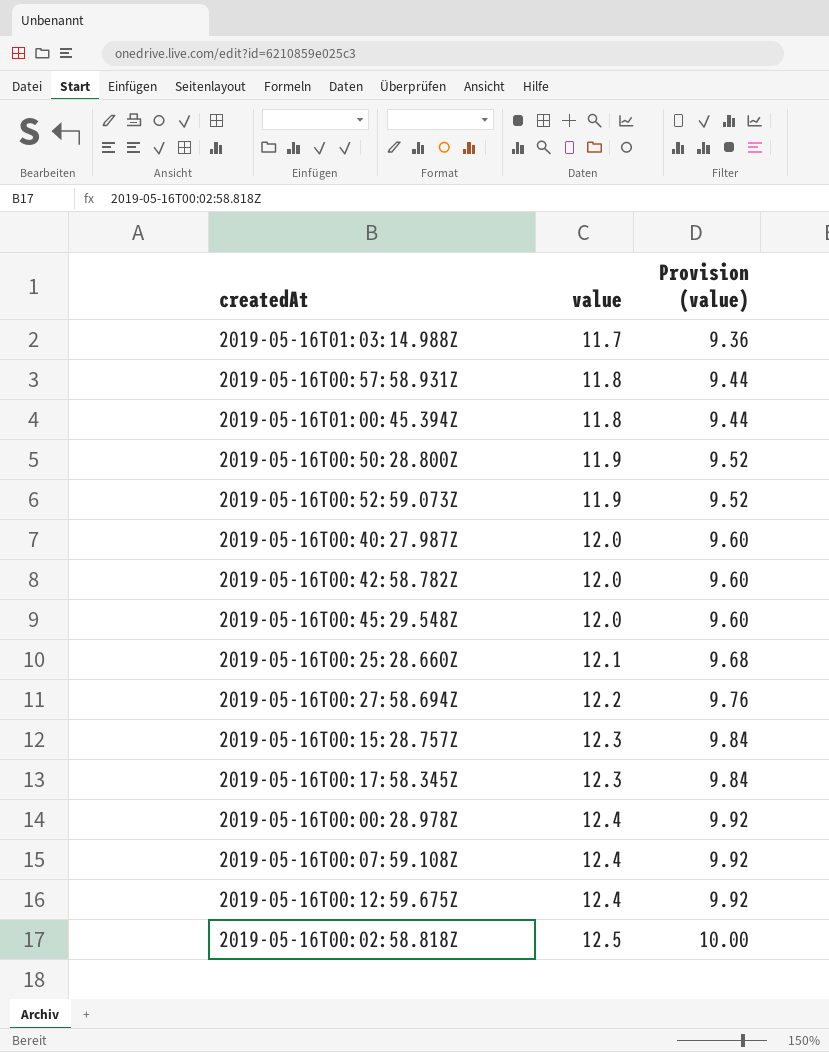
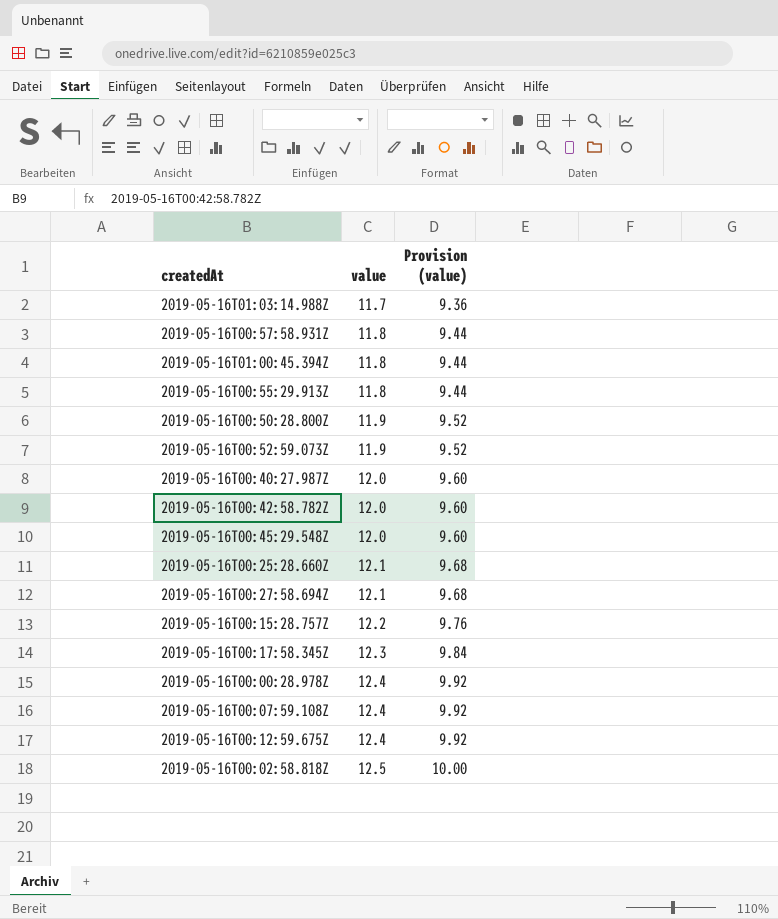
row 2019-05-16T00:55:29.913Z: none -> 11.8 | 9.44
2019-05-16T00:27:58.694Z | value: 12.2 -> 12.1
2019-05-16T00:27:58.694Z | Provision (value): 9.76 -> 9.68
2019-05-16T00:15:28.757Z | value: 12.3 -> 12.2
2019-05-16T00:15:28.757Z | Provision (value): 9.84 -> 9.76

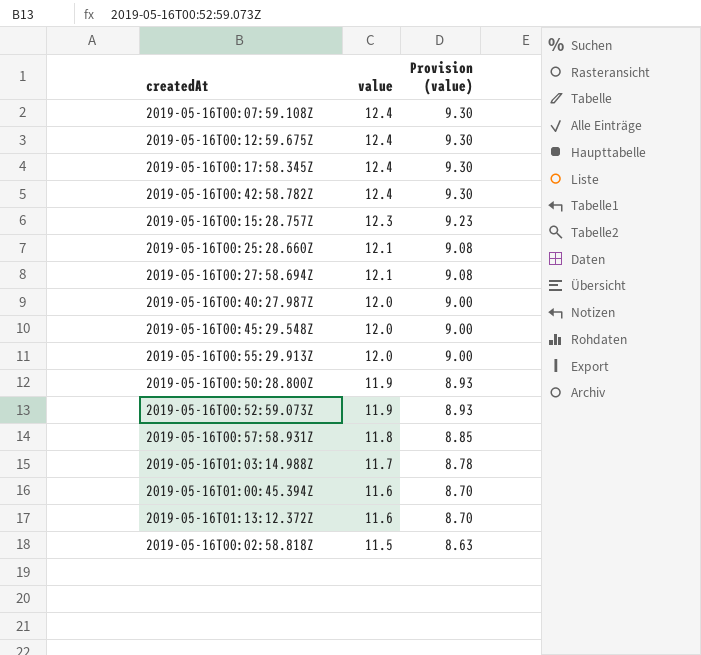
row order: value ascending -> value descending
column Provision (value) | formula: [value] * 0.8 -> [value] * 0.75
row 2019-05-16T00:00:28.978Z: 12.4 | 9.92 -> none
2019-05-16T00:17:58.345Z | value: 12.3 -> 12.4
2019-05-16T00:42:58.782Z | value: 12.0 -> 12.4
2019-05-16T00:15:28.757Z | value: 12.2 -> 12.3
2019-05-16T00:55:29.913Z | value: 11.8 -> 12.0
2019-05-16T01:00:45.394Z | value: 11.8 -> 11.6
row 2019-05-16T01:13:12.372Z: none -> 11.6 | 8.70
2019-05-16T00:02:58.818Z | value: 12.5 -> 11.5

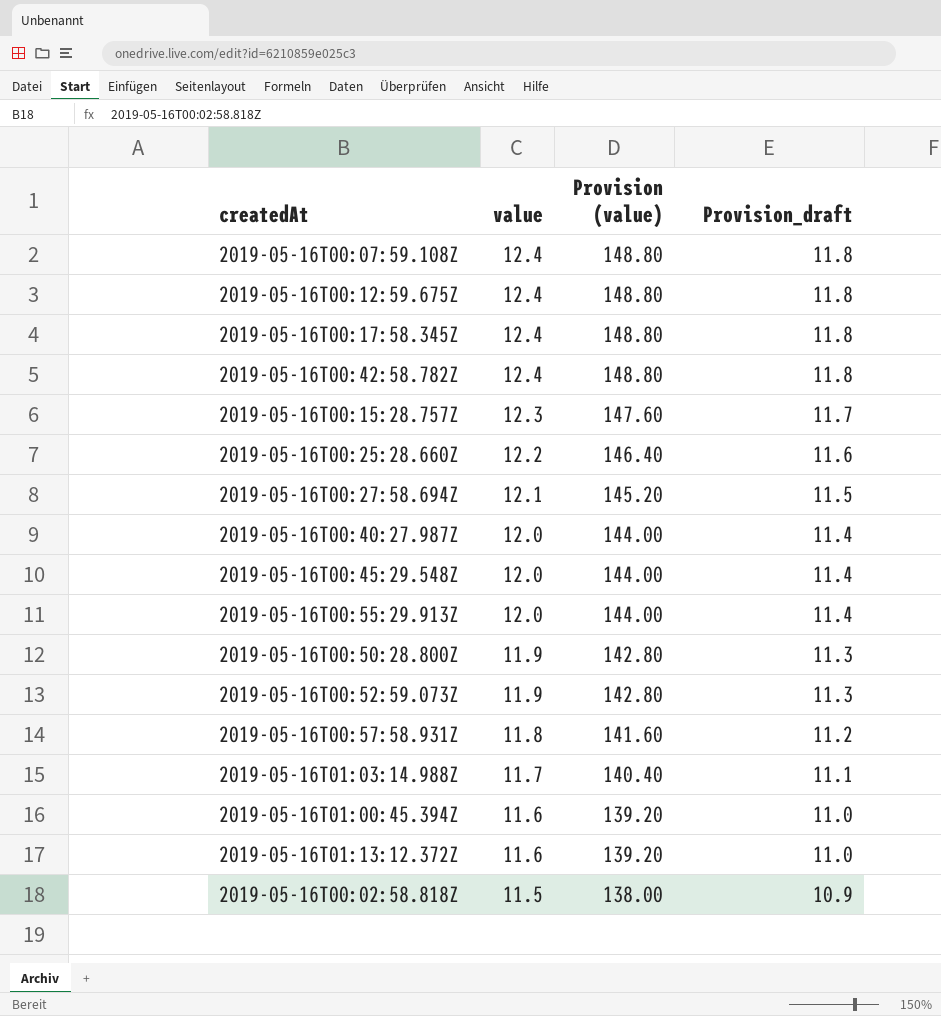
column Provision (value) | formula: [value] * 0.75 -> [value] * 12
column Provision_draft | formula: none -> [value] * 0.95
2019-05-16T00:25:28.660Z | value: 12.1 -> 12.2

